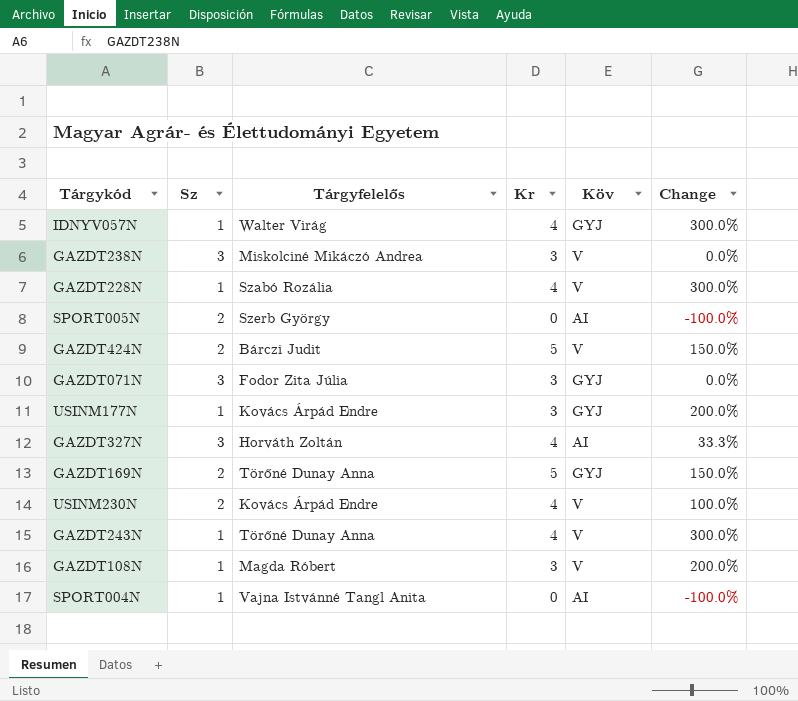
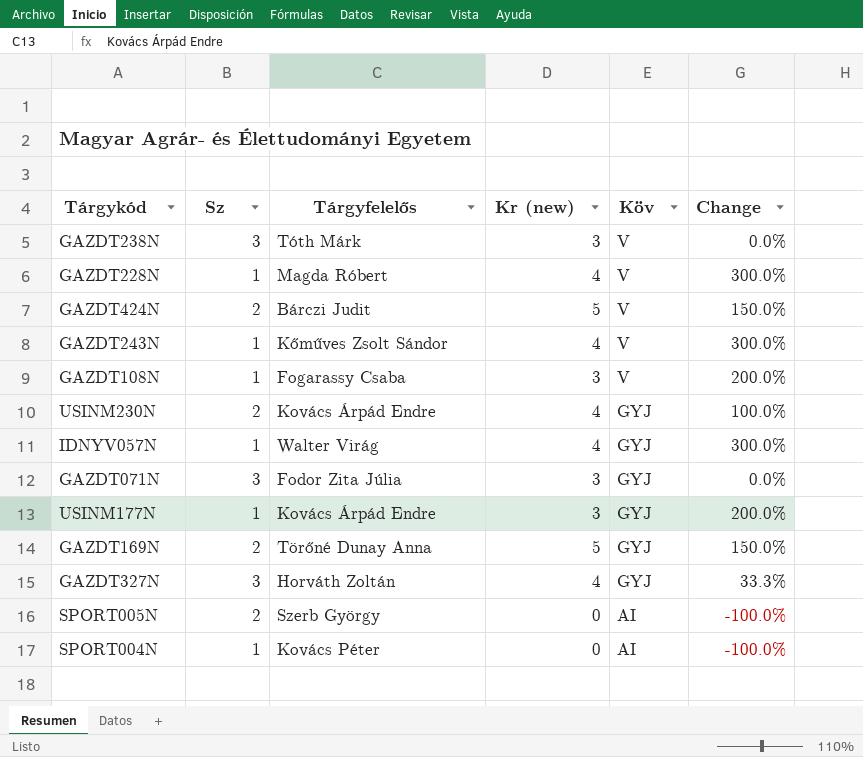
row order: none -> Köv descending
column name: Kr -> Kr (new)
GAZDT238N | Tárgyfelelős: Miskolciné Mikáczó Andrea -> Tóth Márk
GAZDT228N | Tárgyfelelős: Szabó Rozália -> Magda Róbert
GAZDT243N | Tárgyfelelős: Törőné Dunay Anna -> Kőműves Zsolt Sándor
GAZDT108N | Tárgyfelelős: Magda Róbert -> Fogarassy Csaba
USINM230N | Köv: V -> GYJ
GAZDT327N | Köv: AI -> GYJ
SPORT004N | Tárgyfelelős: Vajna Istvánné Tangl Anita -> Kovács Péter

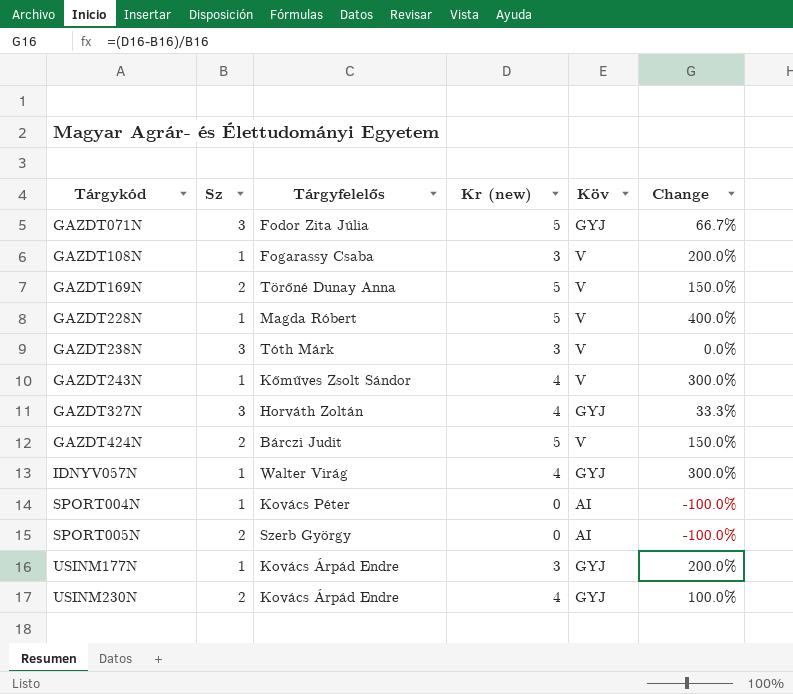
row order: Köv descending -> Tárgykód ascending
GAZDT071N | Kr (new): 3 -> 5
GAZDT071N | Change: 0.0% -> 66.7%
GAZDT169N | Köv: GYJ -> V
GAZDT228N | Kr (new): 4 -> 5
GAZDT228N | Change: 300.0% -> 400.0%

